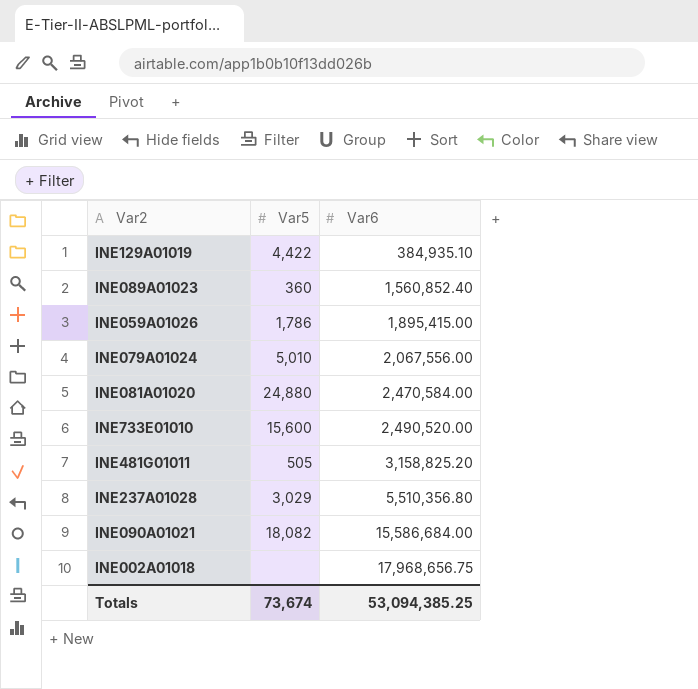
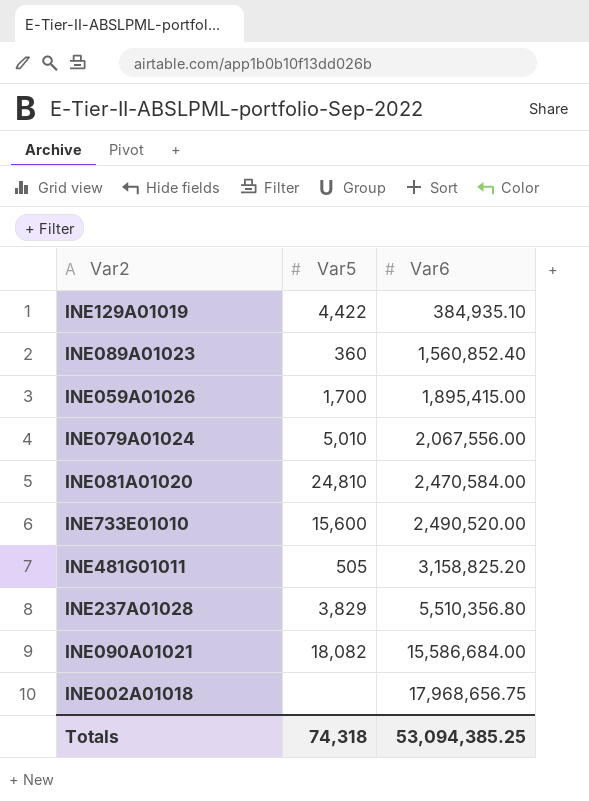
INE059A01026 | Var5: 1,786 -> 1,700
INE081A01020 | Var5: 24,880 -> 24,810
INE237A01028 | Var5: 3,029 -> 3,829
Totals | Var5: 73,674 -> 74,318

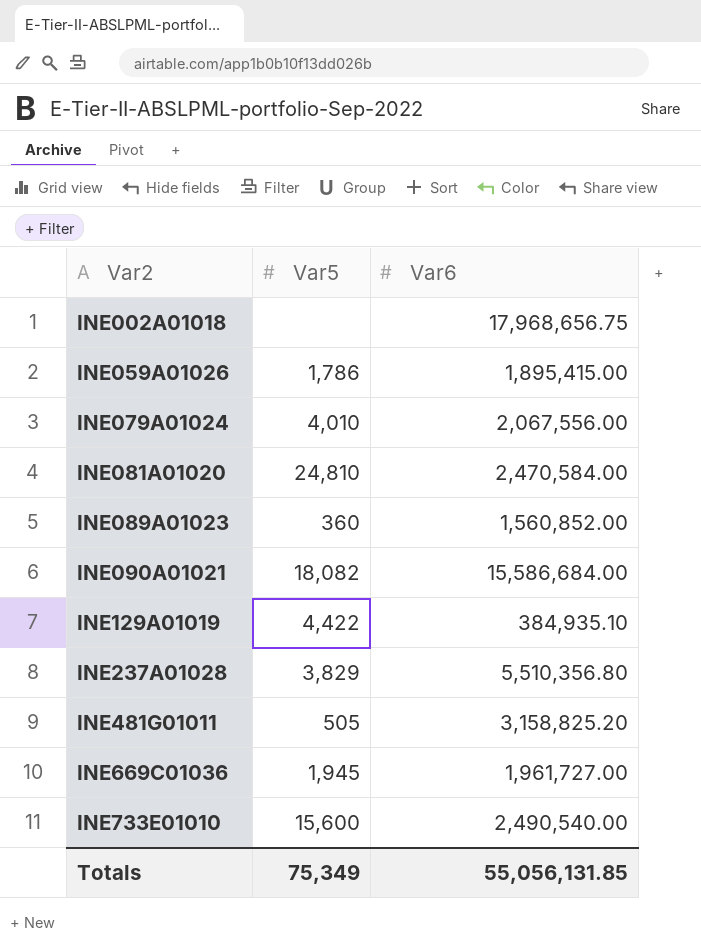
row order: Var6 ascending -> Var2 ascending
INE059A01026 | Var5: 1,700 -> 1,786
INE079A01024 | Var5: 5,010 -> 4,010
INE089A01023 | Var6: 1,560,852.40 -> 1,560,852.00
row INE669C01036: none -> 1,945 | 1,961,727.00
INE733E01010 | Var6: 2,490,520.00 -> 2,490,540.00
Totals | Var5: 74,318 -> 75,349
Totals | Var6: 53,094,385.25 -> 55,056,131.85

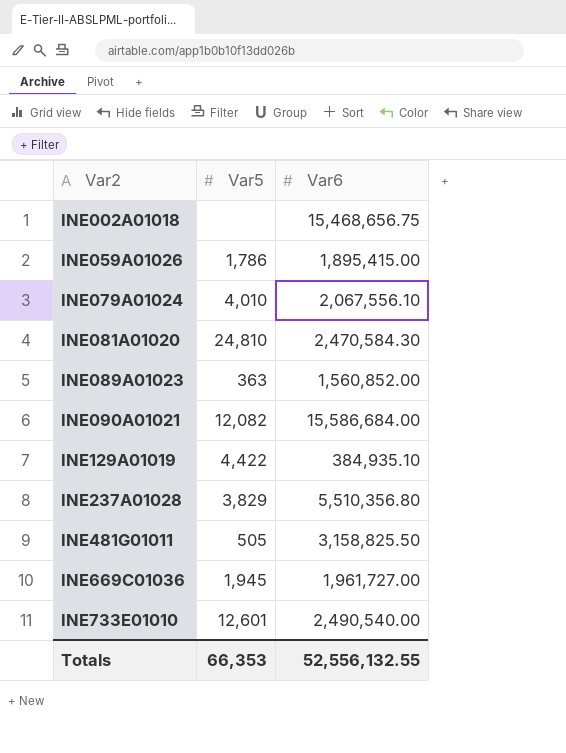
INE002A01018 | Var6: 17,968,656.75 -> 15,468,656.75
INE079A01024 | Var6: 2,067,556.00 -> 2,067,556.10
INE081A01020 | Var6: 2,470,584.00 -> 2,470,584.30
INE089A01023 | Var5: 360 -> 363
INE090A01021 | Var5: 18,082 -> 12,082
INE481G01011 | Var6: 3,158,825.20 -> 3,158,825.50
INE733E01010 | Var5: 15,600 -> 12,601
Totals | Var5: 75,349 -> 66,353
Totals | Var6: 55,056,131.85 -> 52,556,132.55

